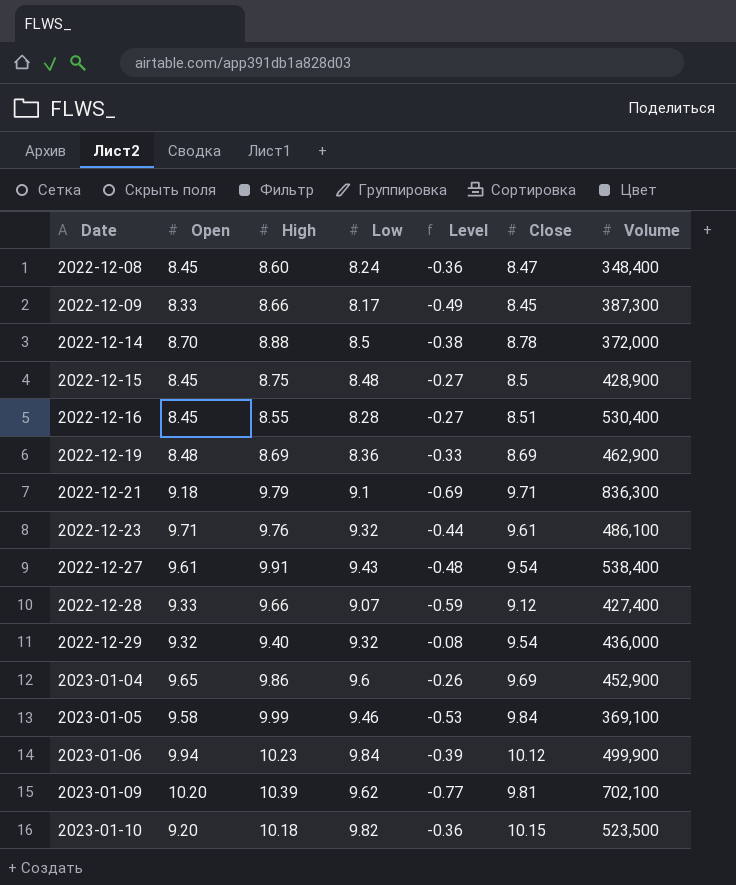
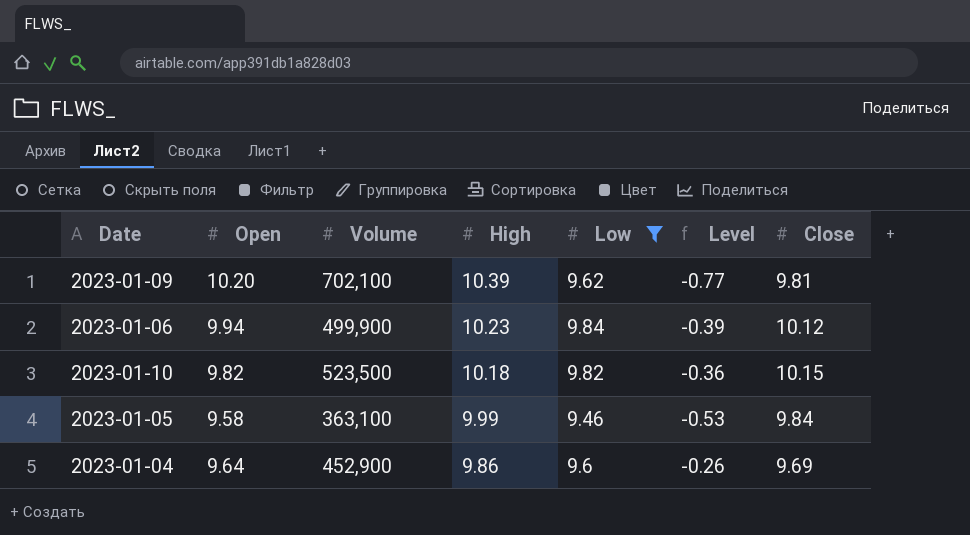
filter: none -> Low >= 9.46
row order: Date ascending -> High descending
column Volume | position: 7 -> 3
2023-01-10 | Open: 9.20 -> 9.82
2023-01-05 | Volume: 369,100 -> 363,100
2023-01-04 | Open: 9.65 -> 9.64

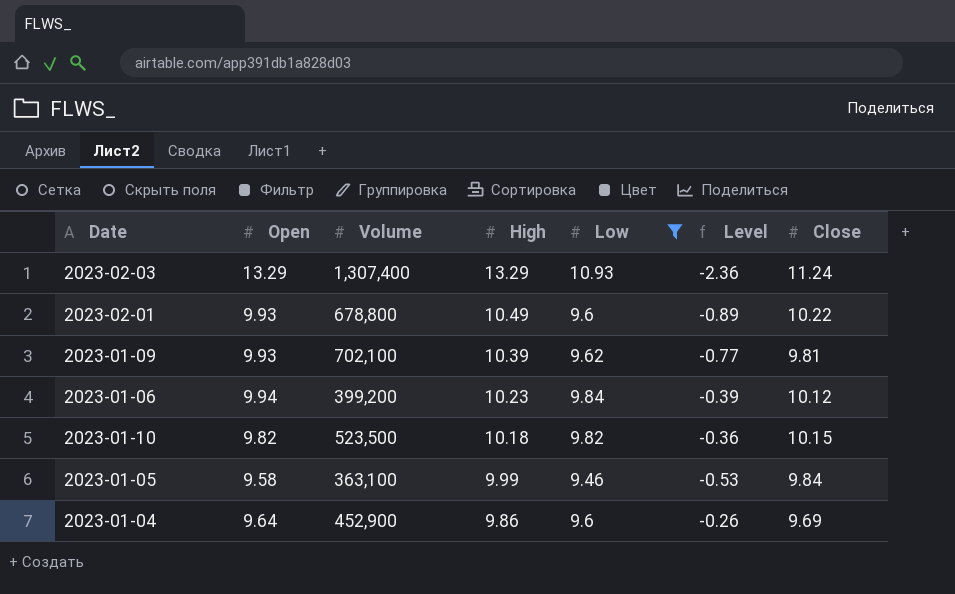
row 2023-02-03: none -> 13.29 | 1,307,400 | 13.29 | 10.93 | -2.36 | 11.24
row 2023-02-01: none -> 9.93 | 678,800 | 10.49 | 9.6 | -0.89 | 10.22
2023-01-09 | Open: 10.20 -> 9.93
2023-01-06 | Volume: 499,900 -> 399,200

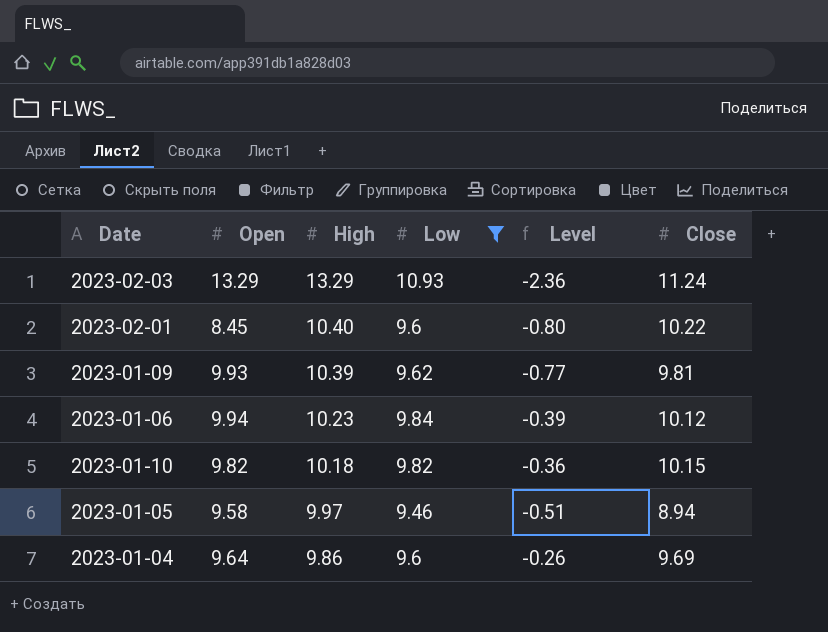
column Volume | position: 3 -> none
2023-02-01 | Open: 9.93 -> 8.45
2023-02-01 | High: 10.49 -> 10.40
2023-02-01 | Level: -0.89 -> -0.80
2023-01-05 | High: 9.99 -> 9.97
2023-01-05 | Level: -0.53 -> -0.51
2023-01-05 | Close: 9.84 -> 8.94

